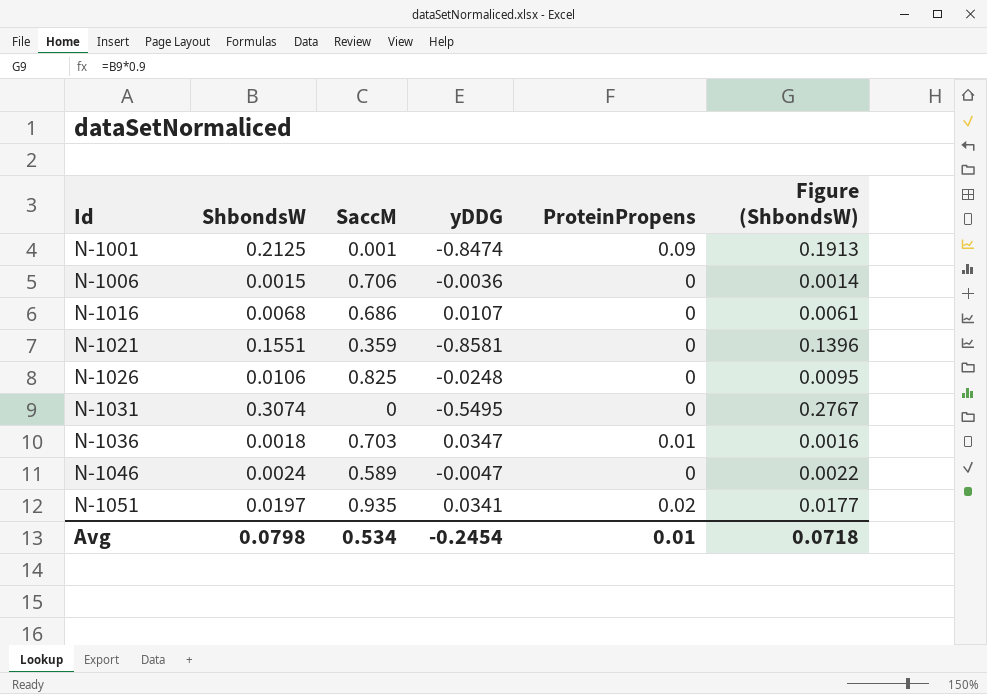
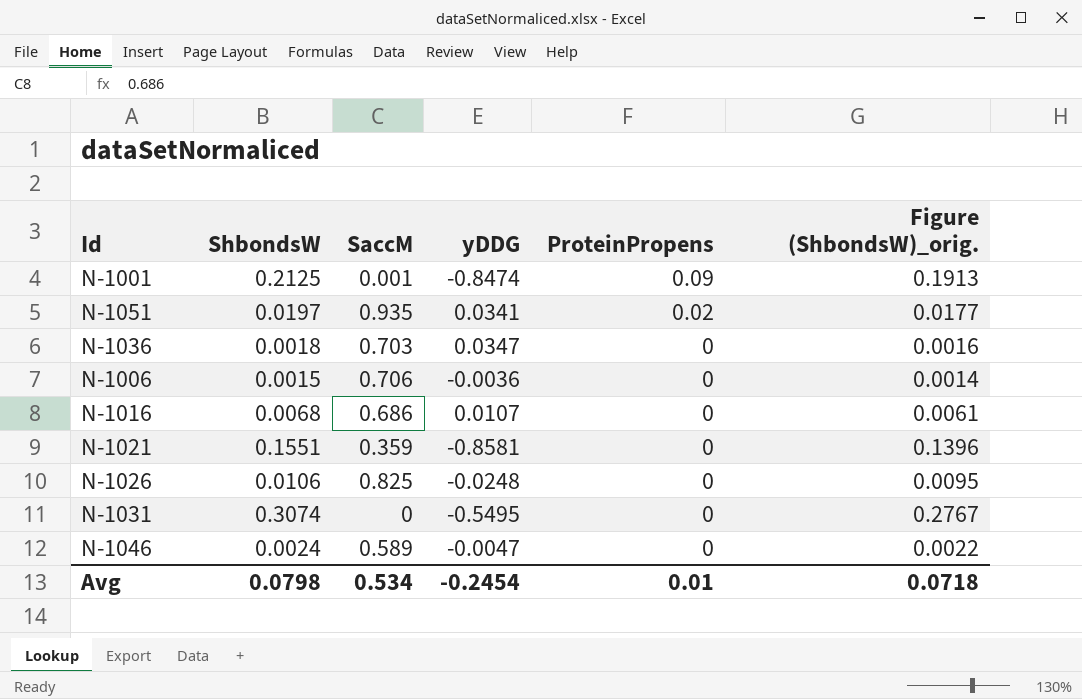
row order: Id ascending -> ProteinPropens descending
column name: Figure (ShbondsW) -> Figure (ShbondsW)_orig.
N-1036 | ProteinPropens: 0.01 -> 0

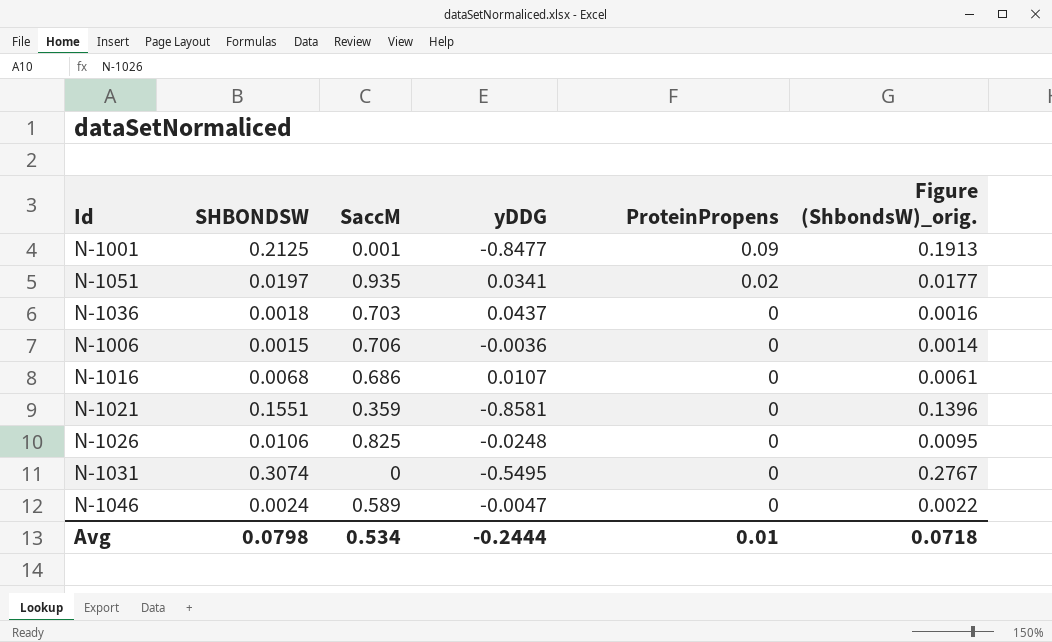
column name: ShbondsW -> SHBONDSW
N-1001 | yDDG: -0.8474 -> -0.8477
N-1036 | yDDG: 0.0347 -> 0.0437
Avg | yDDG: -0.2454 -> -0.2444

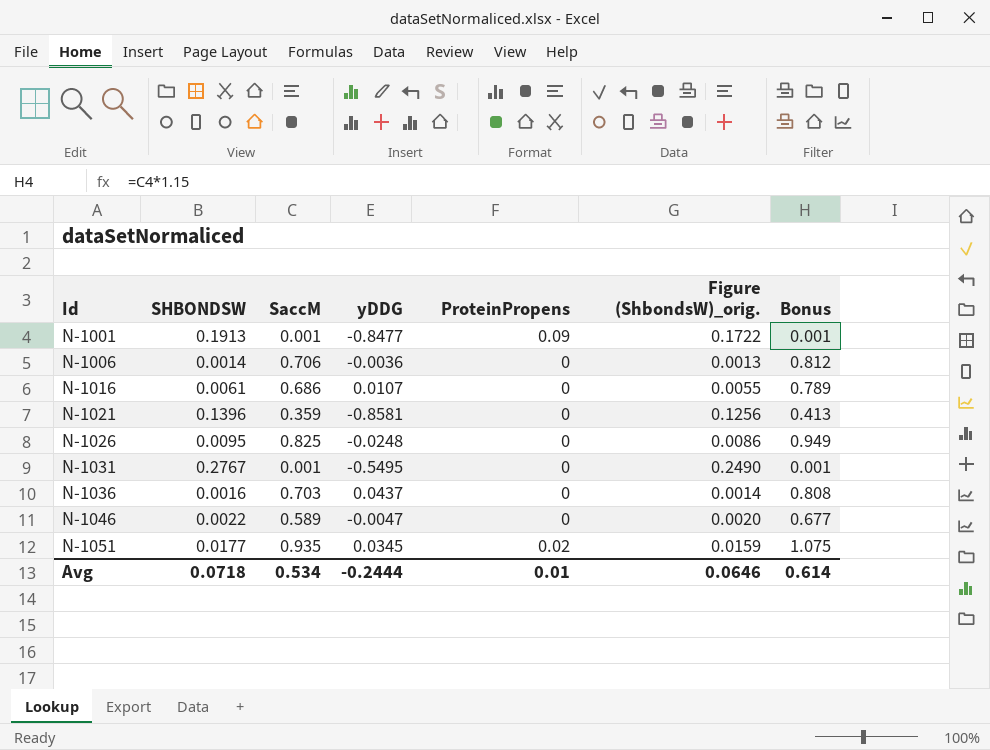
row order: ProteinPropens descending -> Id ascending
column Bonus | formula: none -> [SaccM] * 1.15
N-1001 | SHBONDSW: 0.2125 -> 0.1913
N-1001 | Figure (ShbondsW)_orig.: 0.1913 -> 0.1722
N-1006 | SHBONDSW: 0.0015 -> 0.0014
N-1006 | Figure (ShbondsW)_orig.: 0.0014 -> 0.0013
N-1016 | SHBONDSW: 0.0068 -> 0.0061
N-1016 | Figure (ShbondsW)_orig.: 0.0061 -> 0.0055
N-1021 | SHBONDSW: 0.1551 -> 0.1396
N-1021 | Figure (ShbondsW)_orig.: 0.1396 -> 0.1256
N-1026 | SHBONDSW: 0.0106 -> 0.0095
N-1026 | Figure (ShbondsW)_orig.: 0.0095 -> 0.0086
N-1031 | SHBONDSW: 0.3074 -> 0.2767
N-1031 | SaccM: 0 -> 0.001
N-1031 | Figure (ShbondsW)_orig.: 0.2767 -> 0.2490
N-1036 | SHBONDSW: 0.0018 -> 0.0016
N-1036 | Figure (ShbondsW)_orig.: 0.0016 -> 0.0014
N-1046 | SHBONDSW: 0.0024 -> 0.0022
N-1046 | Figure (ShbondsW)_orig.: 0.0022 -> 0.0020
N-1051 | SHBONDSW: 0.0197 -> 0.0177
N-1051 | yDDG: 0.0341 -> 0.0345
N-1051 | Figure (ShbondsW)_orig.: 0.0177 -> 0.0159
Avg | SHBONDSW: 0.0798 -> 0.0718
Avg | Figure (ShbondsW)_orig.: 0.0718 -> 0.0646

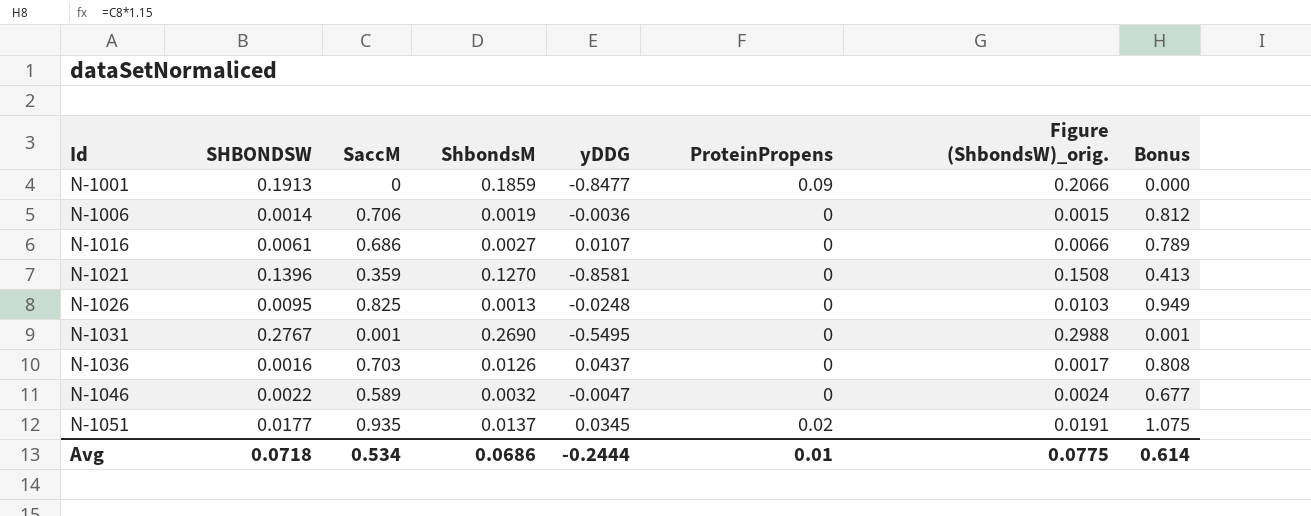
column ShbondsM | position: none -> 4
column Figure (ShbondsW)_orig. | formula: [SHBONDSW] * 0.9 -> [SHBONDSW] * 1.08
N-1001 | SaccM: 0.001 -> 0
N-1001 | Bonus: 0.001 -> 0.000
Avg | Figure (ShbondsW)_orig.: 0.0646 -> 0.0775

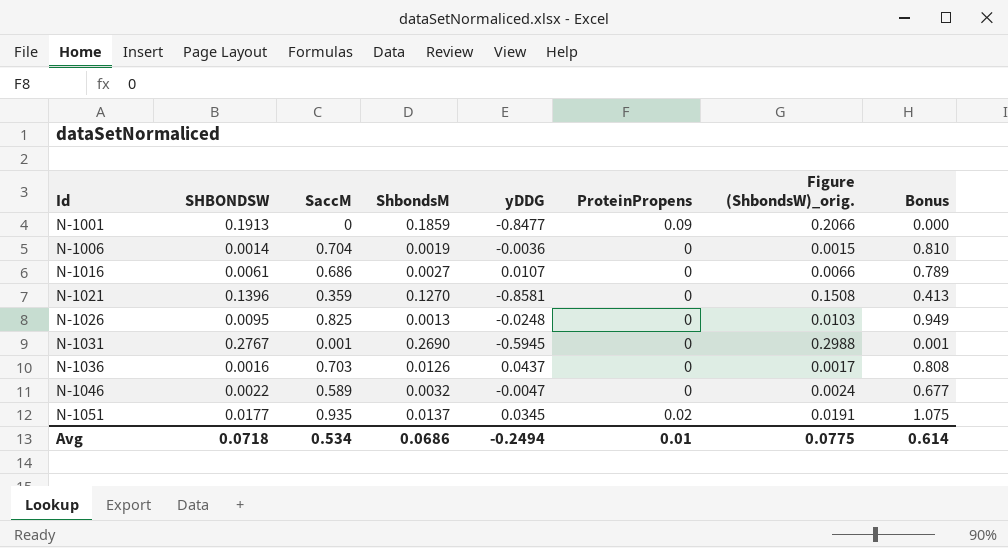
N-1006 | SaccM: 0.706 -> 0.704
N-1006 | Bonus: 0.812 -> 0.810
N-1031 | yDDG: -0.5495 -> -0.5945
Avg | yDDG: -0.2444 -> -0.2494

